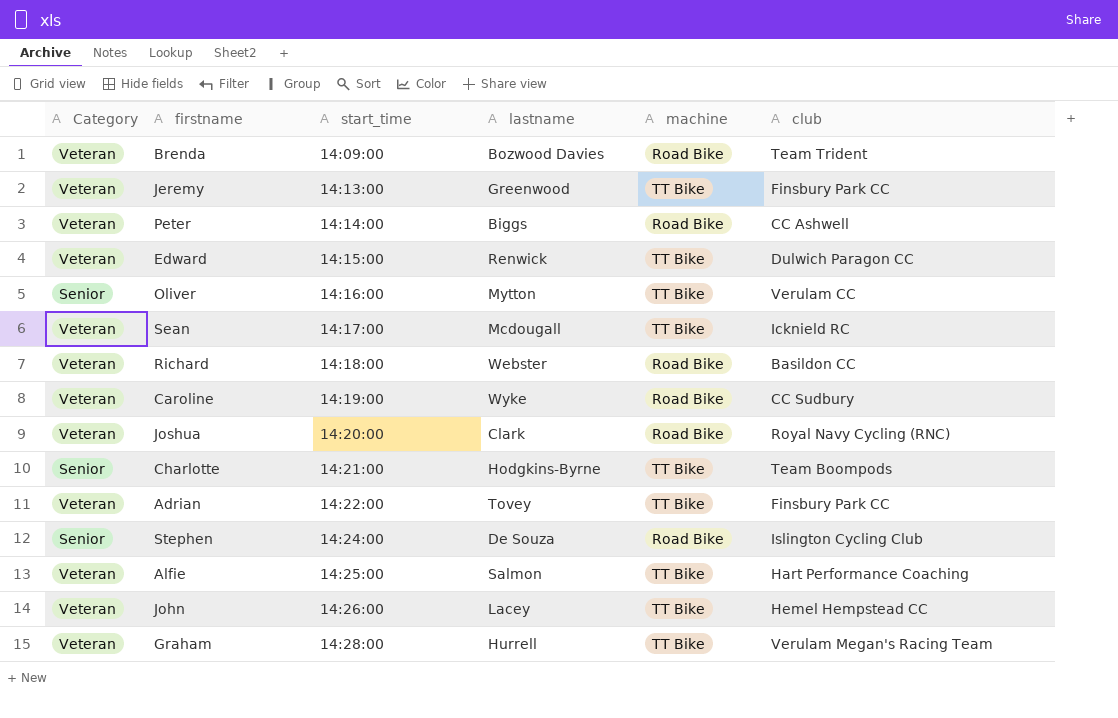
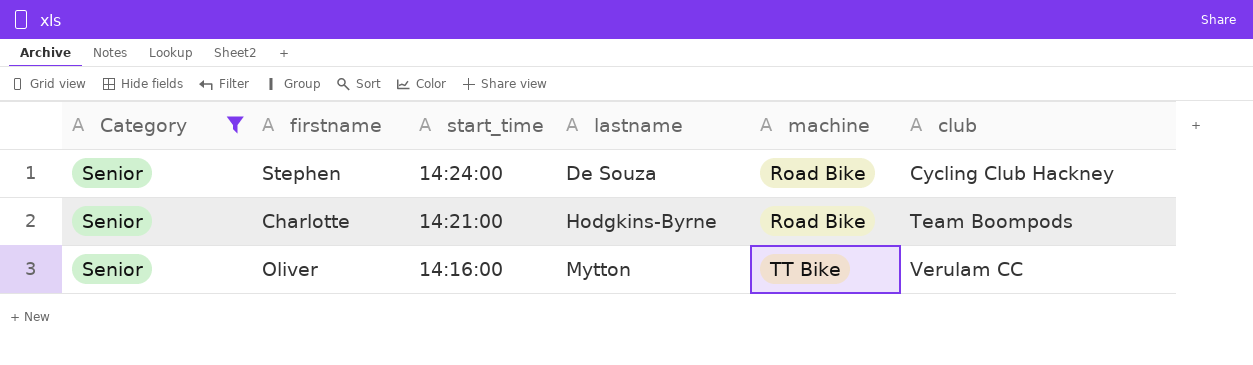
filter: none -> Category = Senior
row order: start_time ascending -> start_time descending
Stephen | club: Islington Cycling Club -> Cycling Club Hackney
Charlotte | machine: TT Bike -> Road Bike

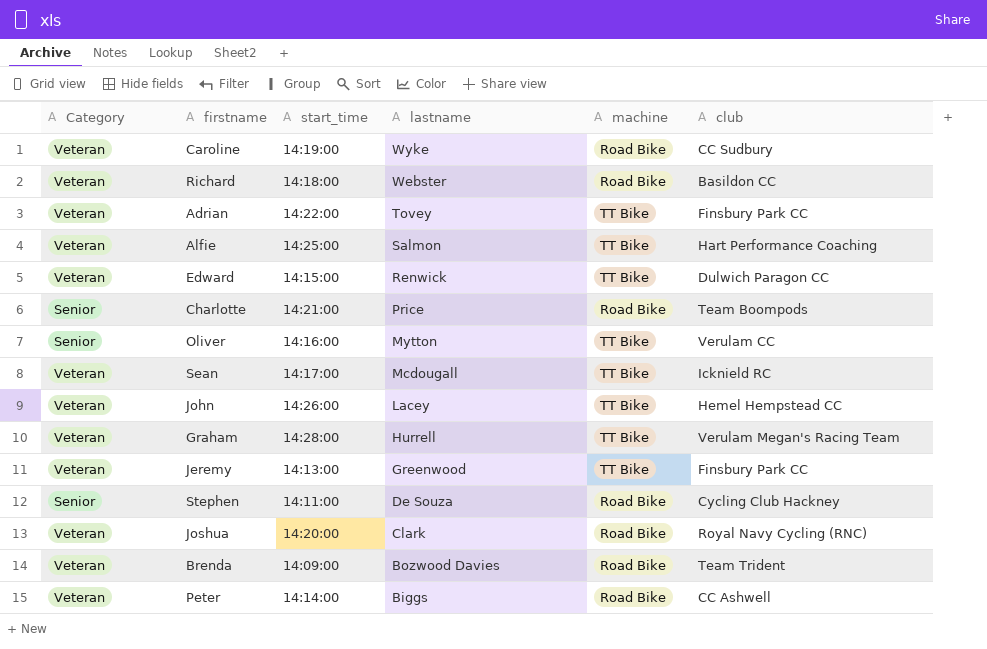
filter: Category = Senior -> none
row order: start_time descending -> lastname descending
Charlotte | lastname: Hodgkins-Byrne -> Price
Stephen | start_time: 14:24:00 -> 14:11:00

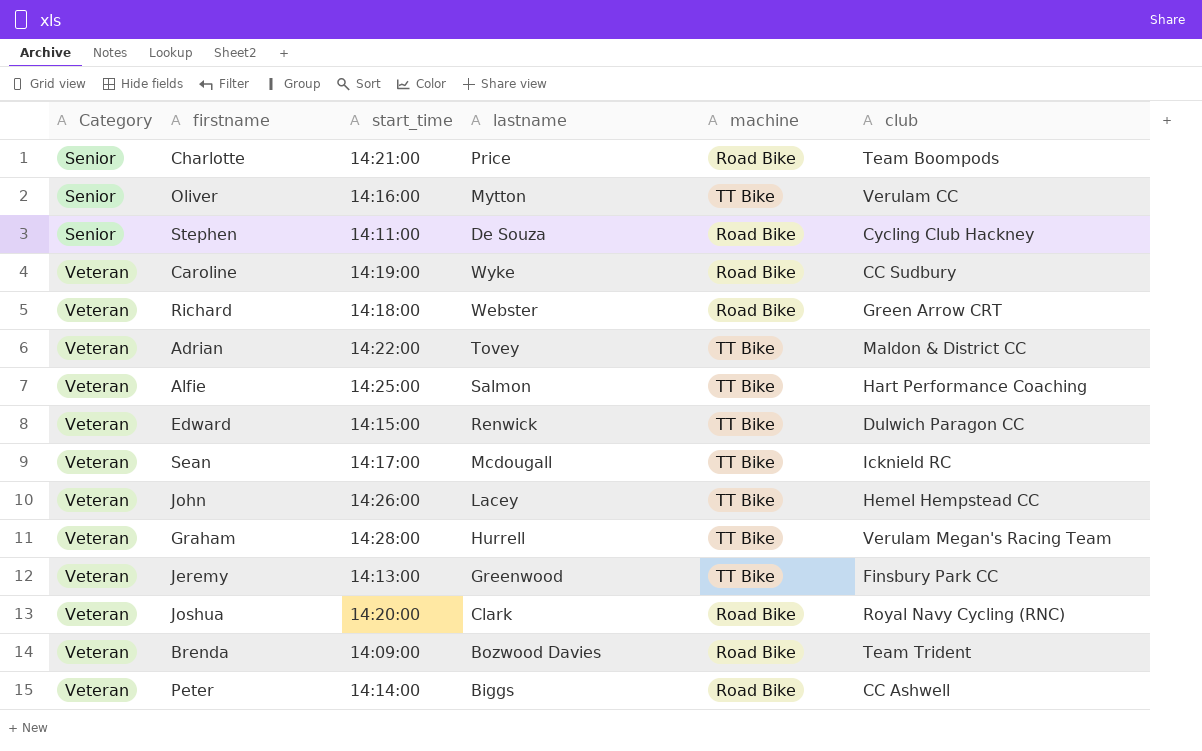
row order: lastname descending -> Category ascending
Richard | club: Basildon CC -> Green Arrow CRT
Adrian | club: Finsbury Park CC -> Maldon & District CC

